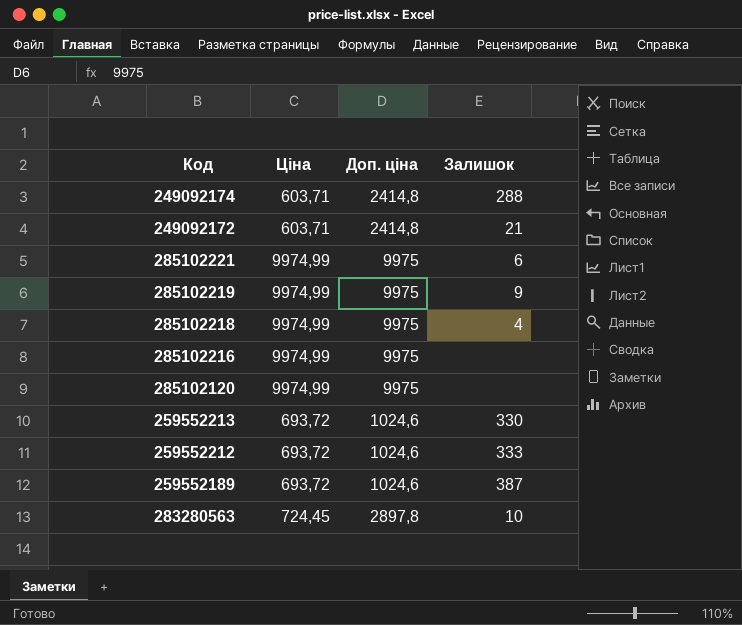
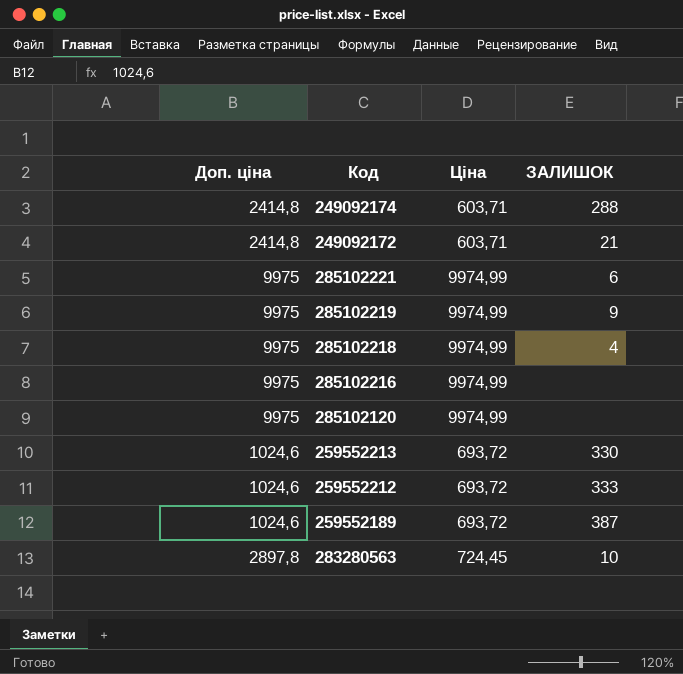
column Доп. ціна | position: 3 -> 1
column name: Залишок -> ЗАЛИШОК

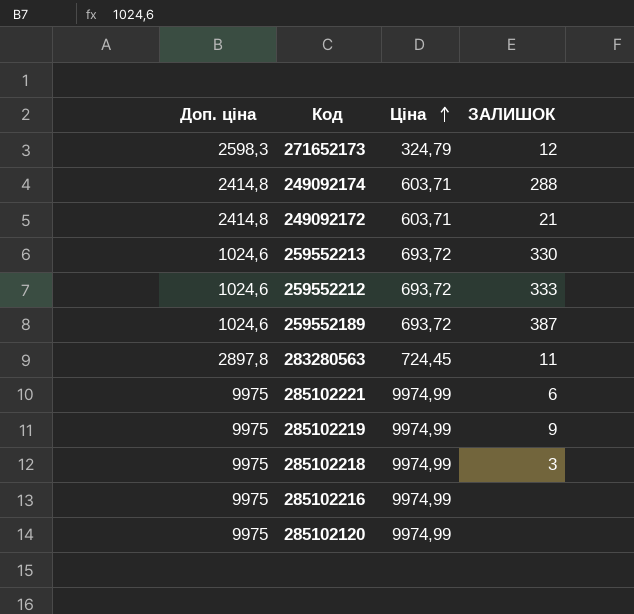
row order: none -> Ціна ascending
row 271652173: none -> 2598,3 | 324,79 | 12
283280563 | ЗАЛИШОК: 10 -> 11
285102218 | ЗАЛИШОК: 4 -> 3

